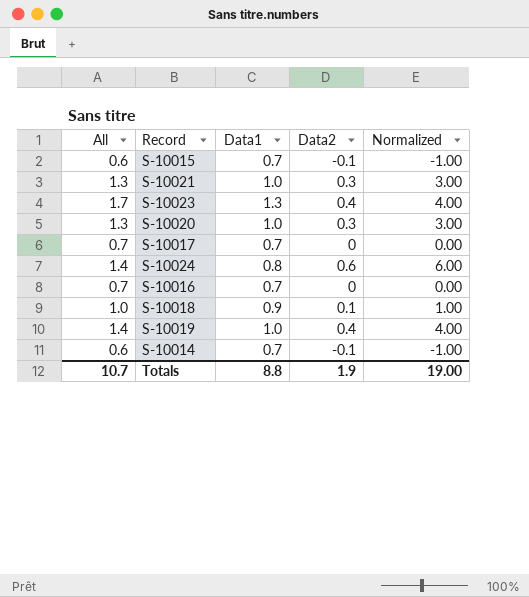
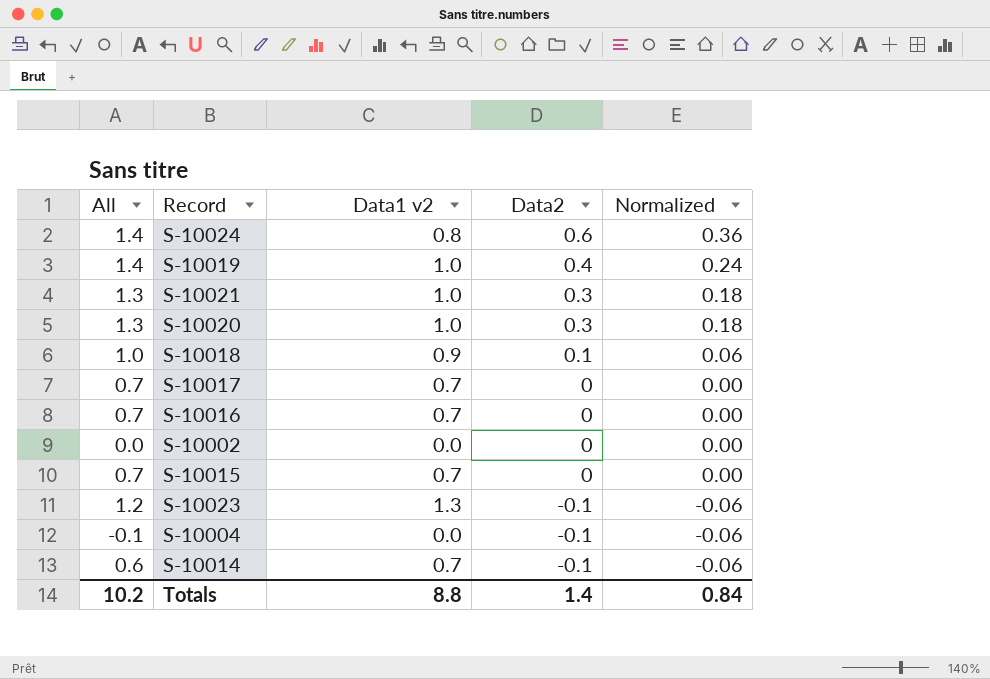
row order: none -> Data2 descending
column name: Data1 -> Data1 v2
column Normalized | formula: [Data2] * 10 -> [Data2] * 0.6
row S-10002: none -> 0.0 | 0.0 | 0 | 0.00
S-10015 | All: 0.6 -> 0.7
S-10015 | Data2: -0.1 -> 0
S-10023 | All: 1.7 -> 1.2
S-10023 | Data2: 0.4 -> -0.1
row S-10004: none -> -0.1 | 0.0 | -0.1 | -0.06
Totals | All: 10.7 -> 10.2
Totals | Data2: 1.9 -> 1.4
Totals | Normalized: 19.00 -> 0.84

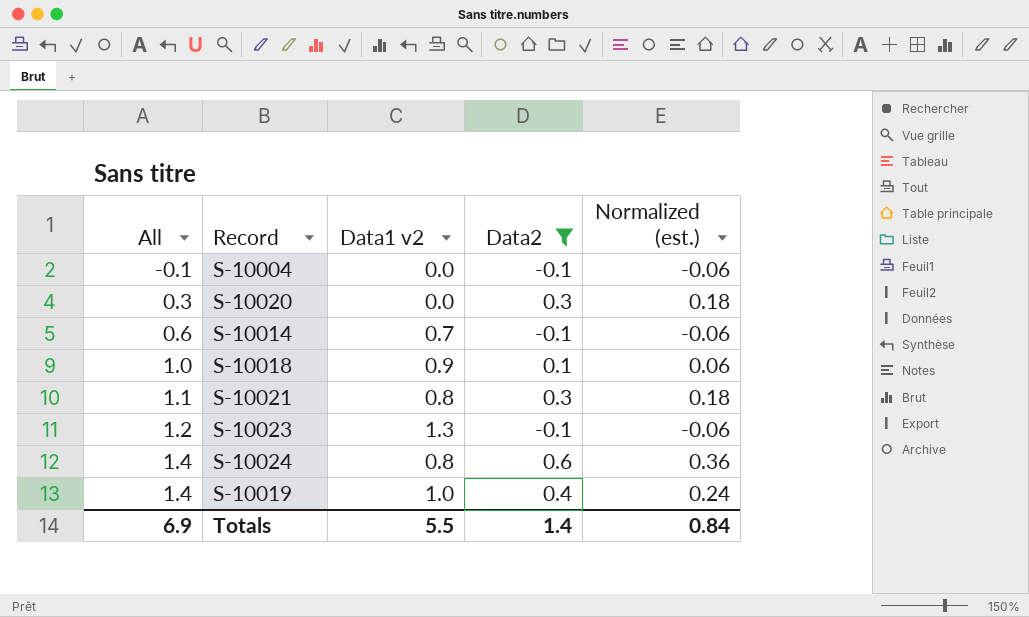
filter: none -> Data2 != 0
row order: Data2 descending -> All ascending
column name: Normalized -> Normalized (est.)
S-10020 | All: 1.3 -> 0.3
S-10020 | Data1 v2: 1.0 -> 0.0
S-10021 | All: 1.3 -> 1.1
S-10021 | Data1 v2: 1.0 -> 0.8
Totals | All: 10.2 -> 6.9
Totals | Data1 v2: 8.8 -> 5.5

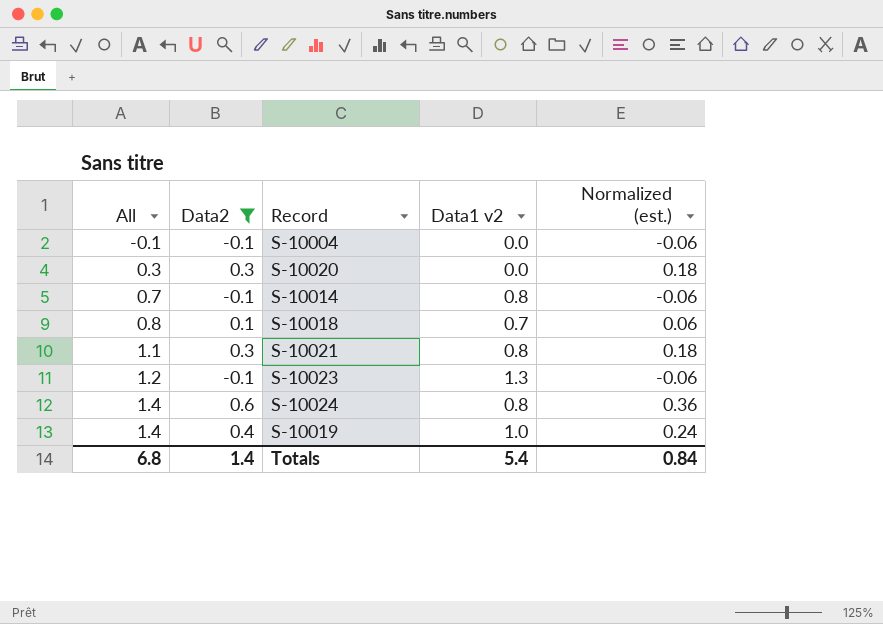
column Data2 | position: 4 -> 2
S-10014 | All: 0.6 -> 0.7
S-10014 | Data1 v2: 0.7 -> 0.8
S-10018 | All: 1.0 -> 0.8
S-10018 | Data1 v2: 0.9 -> 0.7
Totals | All: 6.9 -> 6.8
Totals | Data1 v2: 5.5 -> 5.4

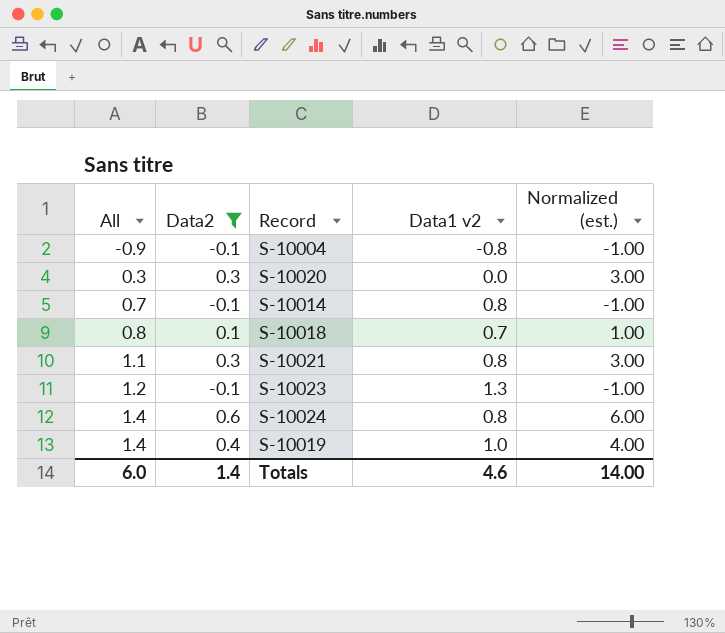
column Normalized (est.) | formula: [Data2] * 0.6 -> [Data2] * 10
S-10004 | All: -0.1 -> -0.9
S-10004 | Data1 v2: 0.0 -> -0.8
Totals | All: 6.8 -> 6.0
Totals | Data1 v2: 5.4 -> 4.6
Totals | Normalized (est.): 0.84 -> 14.00

